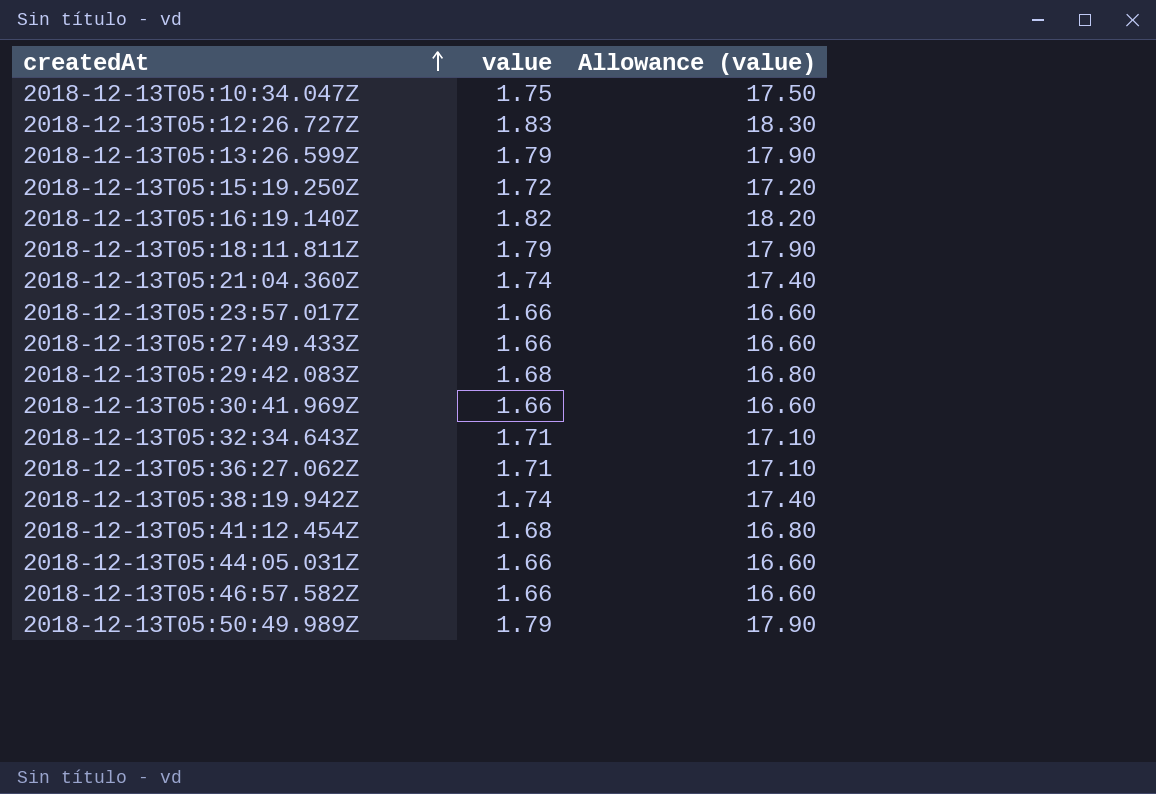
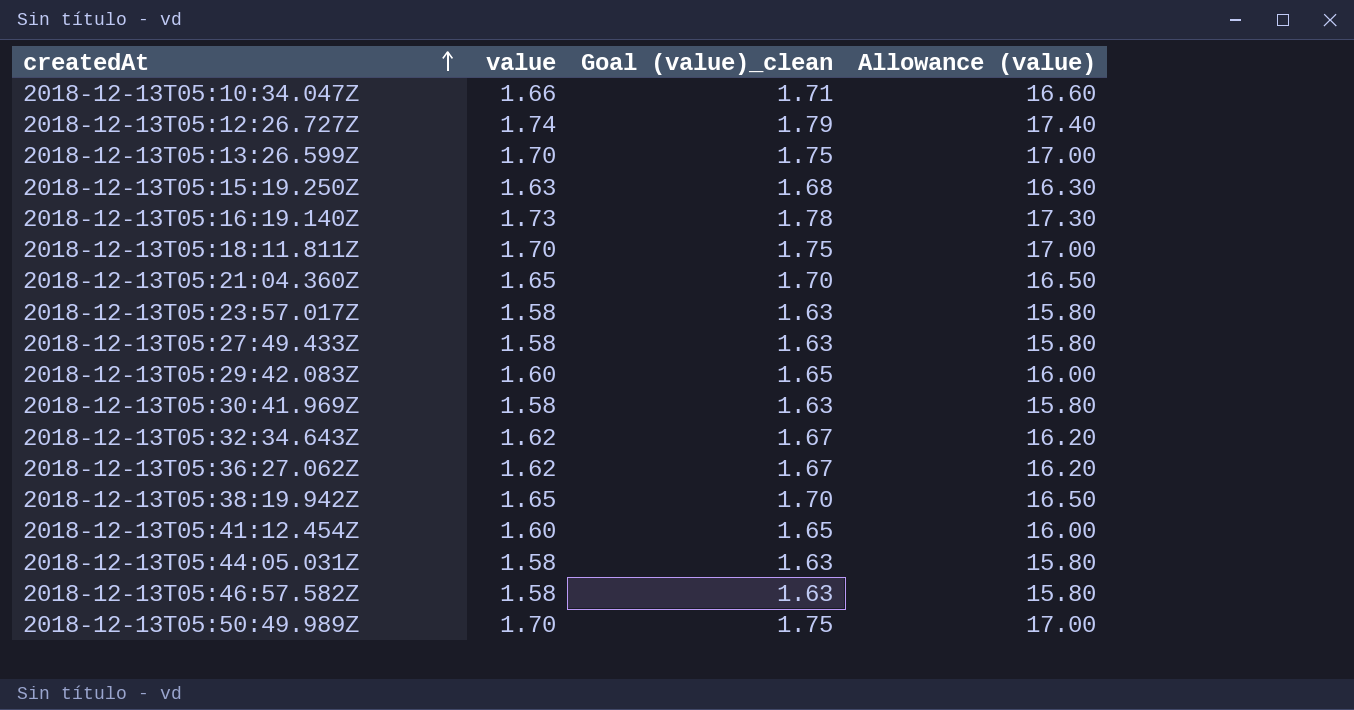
column Goal (value)_clean | formula: none -> [value] * 1.03
2018-12-13T05:10:34.047Z | value: 1.75 -> 1.66
2018-12-13T05:10:34.047Z | Allowance (value): 17.50 -> 16.60
2018-12-13T05:12:26.727Z | value: 1.83 -> 1.74
2018-12-13T05:12:26.727Z | Allowance (value): 18.30 -> 17.40
2018-12-13T05:13:26.599Z | value: 1.79 -> 1.70
2018-12-13T05:13:26.599Z | Allowance (value): 17.90 -> 17.00
2018-12-13T05:15:19.250Z | value: 1.72 -> 1.63
2018-12-13T05:15:19.250Z | Allowance (value): 17.20 -> 16.30
2018-12-13T05:16:19.140Z | value: 1.82 -> 1.73
2018-12-13T05:16:19.140Z | Allowance (value): 18.20 -> 17.30
2018-12-13T05:18:11.811Z | value: 1.79 -> 1.70
2018-12-13T05:18:11.811Z | Allowance (value): 17.90 -> 17.00
2018-12-13T05:21:04.360Z | value: 1.74 -> 1.65
2018-12-13T05:21:04.360Z | Allowance (value): 17.40 -> 16.50
2018-12-13T05:23:57.017Z | value: 1.66 -> 1.58
2018-12-13T05:23:57.017Z | Allowance (value): 16.60 -> 15.80
2018-12-13T05:27:49.433Z | value: 1.66 -> 1.58
2018-12-13T05:27:49.433Z | Allowance (value): 16.60 -> 15.80
2018-12-13T05:29:42.083Z | value: 1.68 -> 1.60
2018-12-13T05:29:42.083Z | Allowance (value): 16.80 -> 16.00
2018-12-13T05:30:41.969Z | value: 1.66 -> 1.58
2018-12-13T05:30:41.969Z | Allowance (value): 16.60 -> 15.80
2018-12-13T05:32:34.643Z | value: 1.71 -> 1.62
2018-12-13T05:32:34.643Z | Allowance (value): 17.10 -> 16.20
2018-12-13T05:36:27.062Z | value: 1.71 -> 1.62
2018-12-13T05:36:27.062Z | Allowance (value): 17.10 -> 16.20
2018-12-13T05:38:19.942Z | value: 1.74 -> 1.65
2018-12-13T05:38:19.942Z | Allowance (value): 17.40 -> 16.50
2018-12-13T05:41:12.454Z | value: 1.68 -> 1.60
2018-12-13T05:41:12.454Z | Allowance (value): 16.80 -> 16.00
2018-12-13T05:44:05.031Z | value: 1.66 -> 1.58
2018-12-13T05:44:05.031Z | Allowance (value): 16.60 -> 15.80
2018-12-13T05:46:57.582Z | value: 1.66 -> 1.58
2018-12-13T05:46:57.582Z | Allowance (value): 16.60 -> 15.80
2018-12-13T05:50:49.989Z | value: 1.79 -> 1.70
2018-12-13T05:50:49.989Z | Allowance (value): 17.90 -> 17.00

